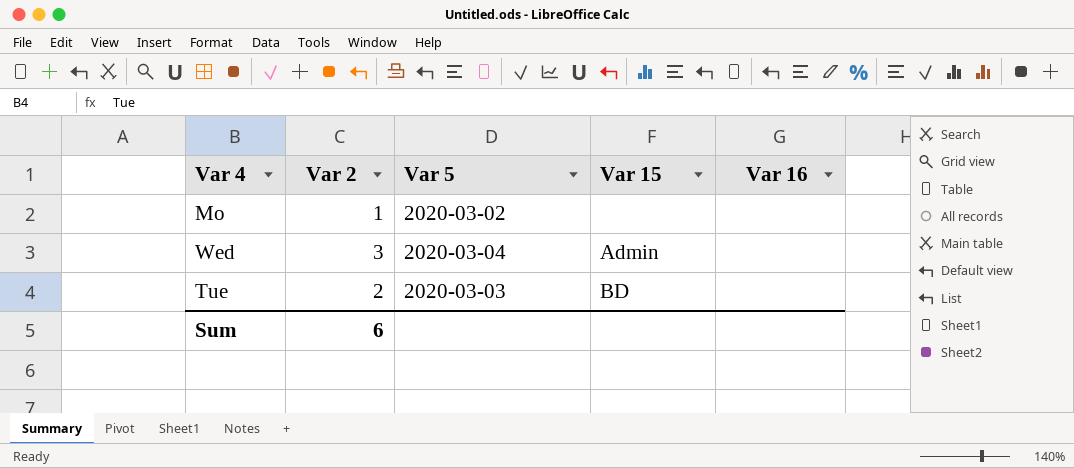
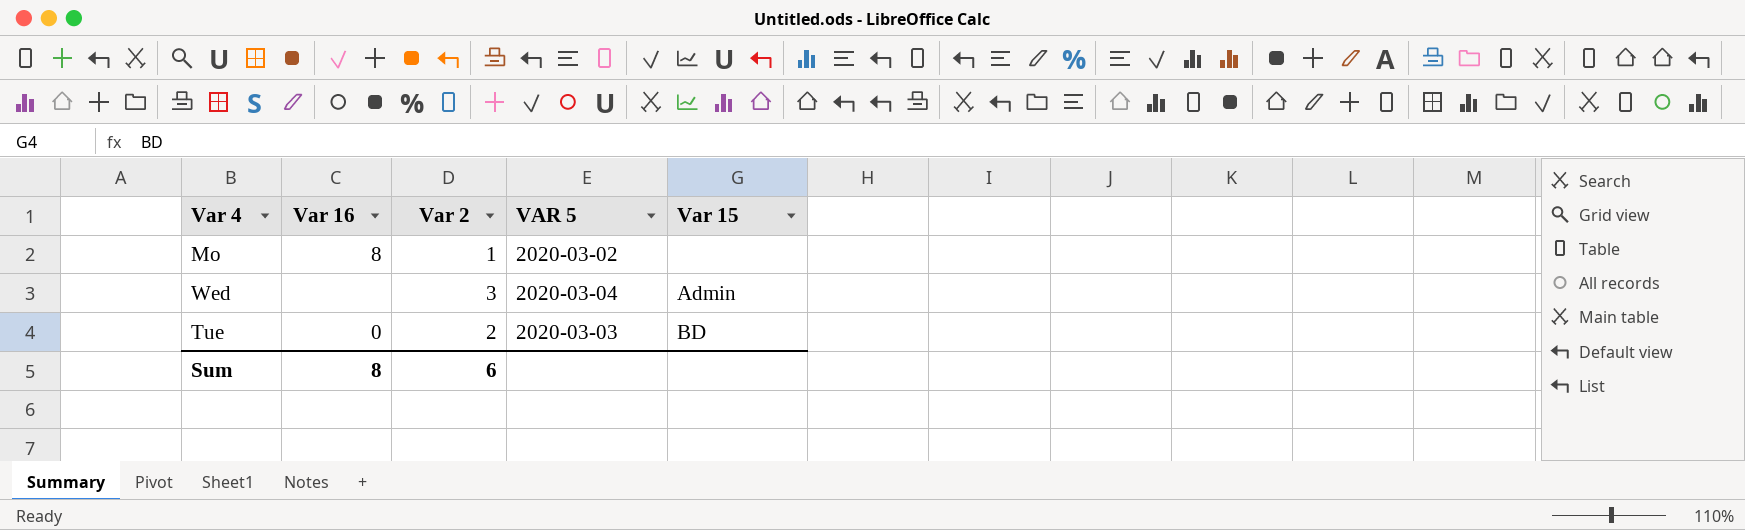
column Var 16 | position: 5 -> 2
column name: Var 5 -> VAR 5
Mo | Var 16: none -> 8
Tue | Var 16: none -> 0
Sum | Var 16: none -> 8

